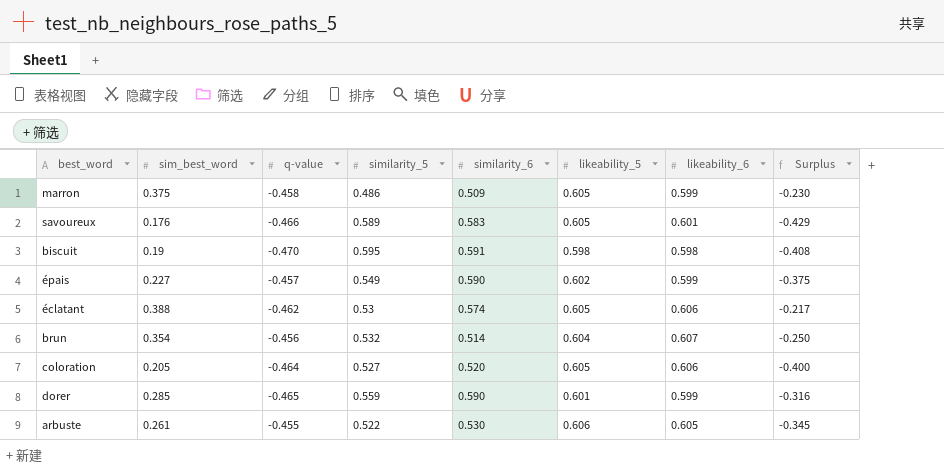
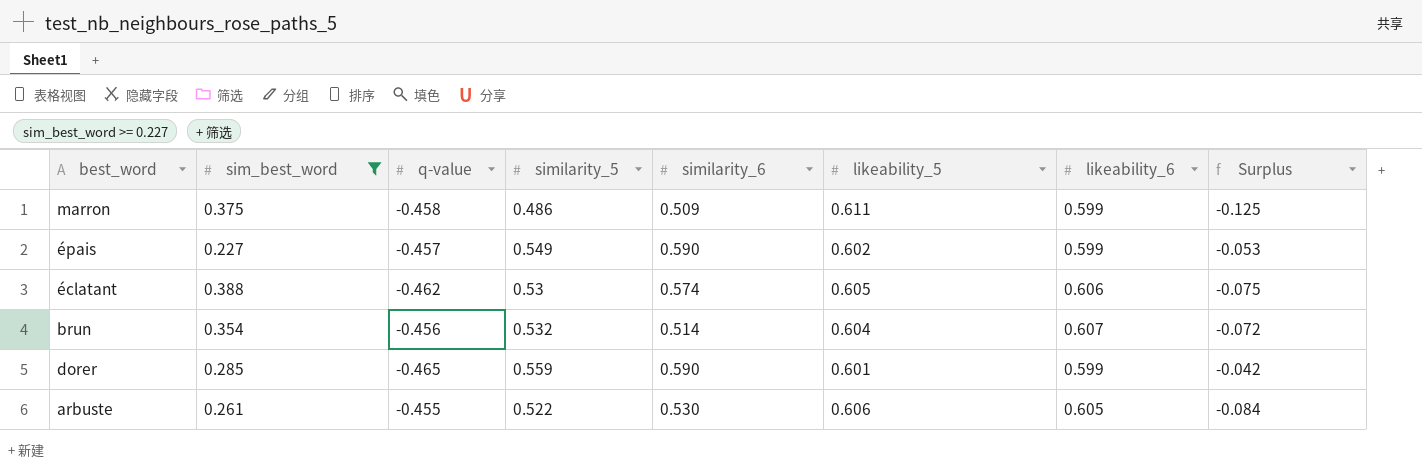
filter: none -> sim_best_word >= 0.227
column Surplus | formula: [sim_best_word] - [likeability_5] -> [similarity_5] - [likeability_5]
marron | likeability_5: 0.605 -> 0.611

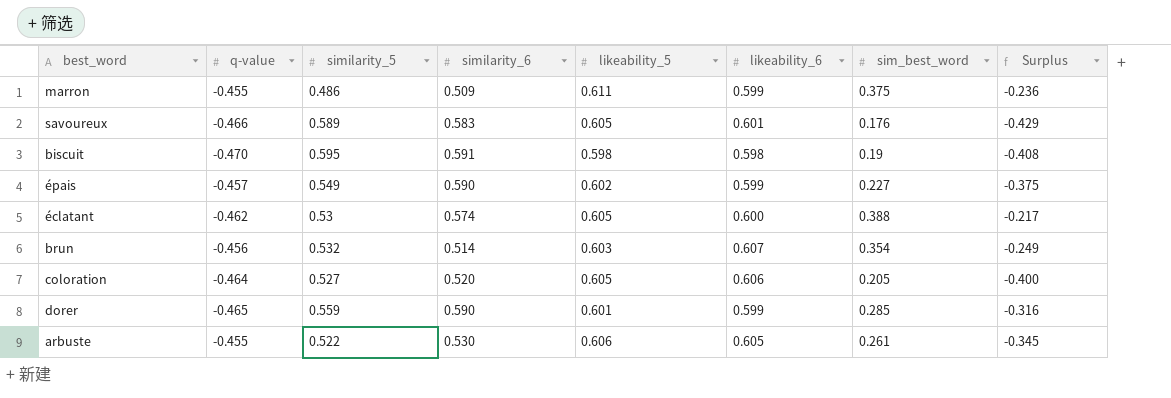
filter: sim_best_word >= 0.227 -> none
column sim_best_word | position: 2 -> 7
column Surplus | formula: [similarity_5] - [likeability_5] -> [sim_best_word] - [likeability_5]
marron | q-value: -0.458 -> -0.455
éclatant | likeability_6: 0.606 -> 0.600
brun | likeability_5: 0.604 -> 0.603

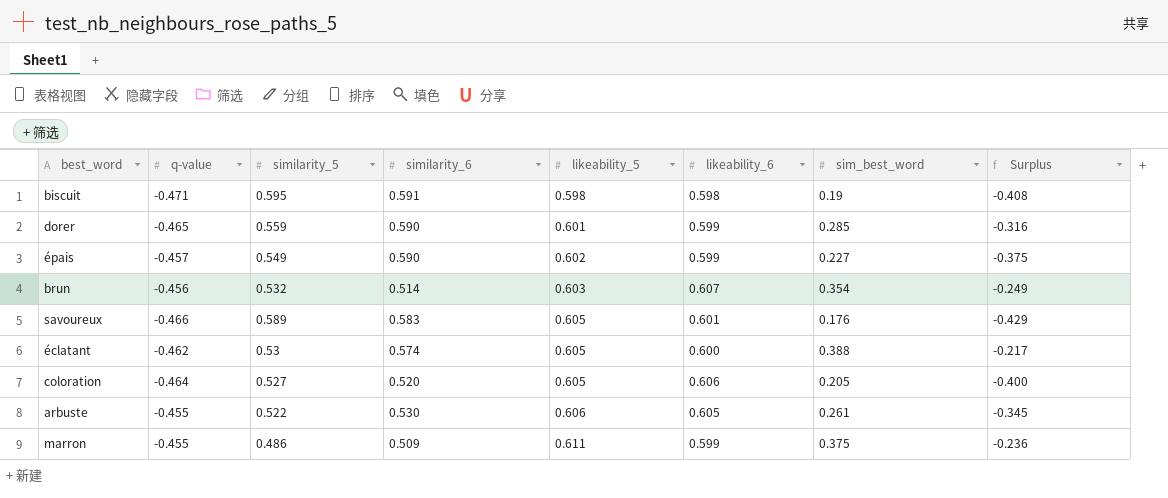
row order: none -> likeability_5 ascending
biscuit | q-value: -0.470 -> -0.471

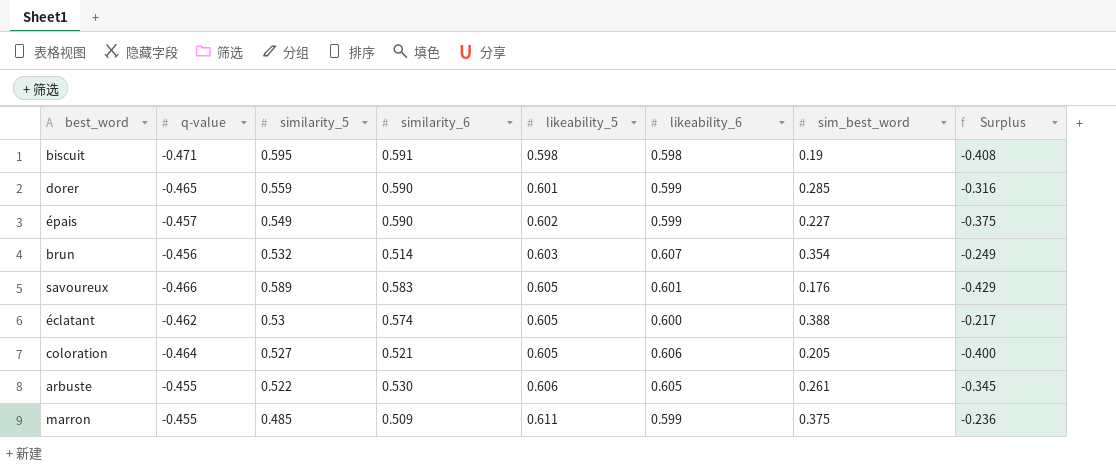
coloration | similarity_6: 0.520 -> 0.521
marron | similarity_5: 0.486 -> 0.485

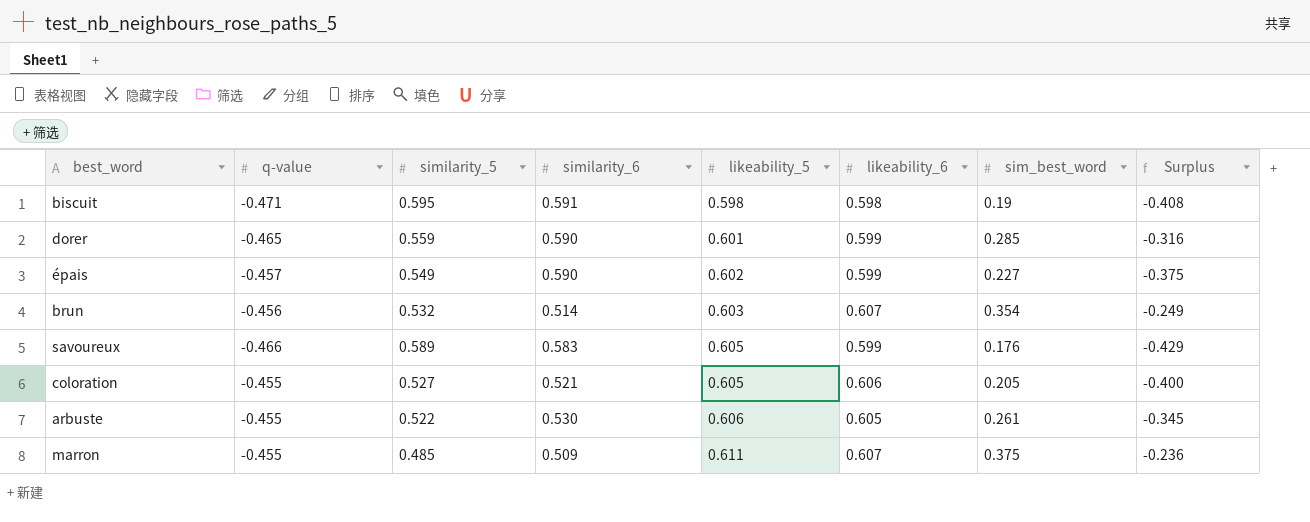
row éclatant: -0.462 | 0.53 | 0.574 | 0.605 | 0.600 | 0.388 | -0.217 -> none
savoureux | likeability_6: 0.601 -> 0.599
coloration | q-value: -0.464 -> -0.455
marron | likeability_6: 0.599 -> 0.607

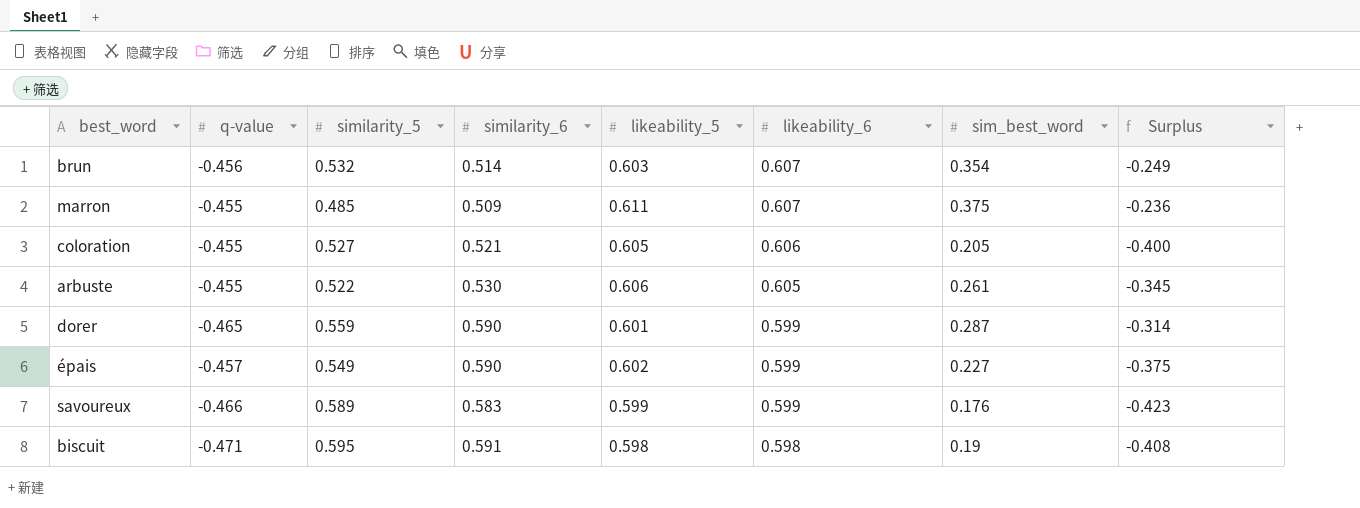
row order: likeability_5 ascending -> likeability_6 descending
dorer | sim_best_word: 0.285 -> 0.287
dorer | Surplus: -0.316 -> -0.314
savoureux | likeability_5: 0.605 -> 0.599
savoureux | Surplus: -0.429 -> -0.423

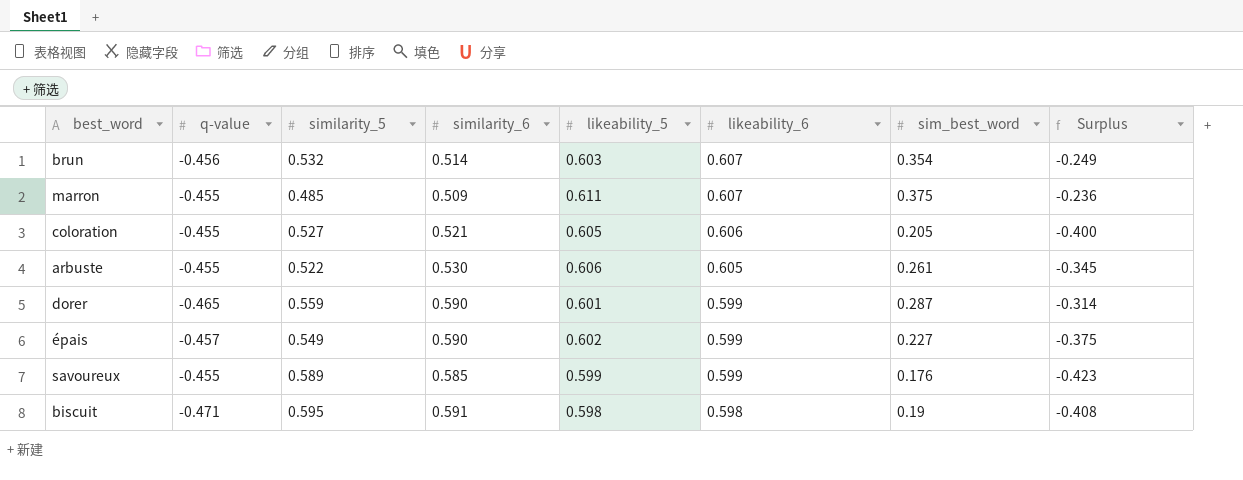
savoureux | q-value: -0.466 -> -0.455
savoureux | similarity_6: 0.583 -> 0.585

